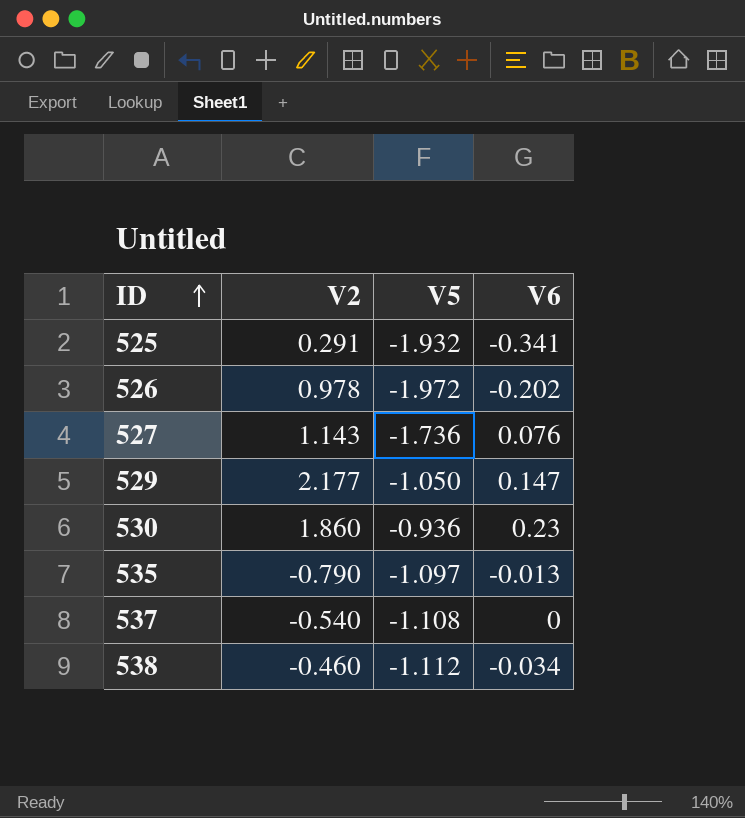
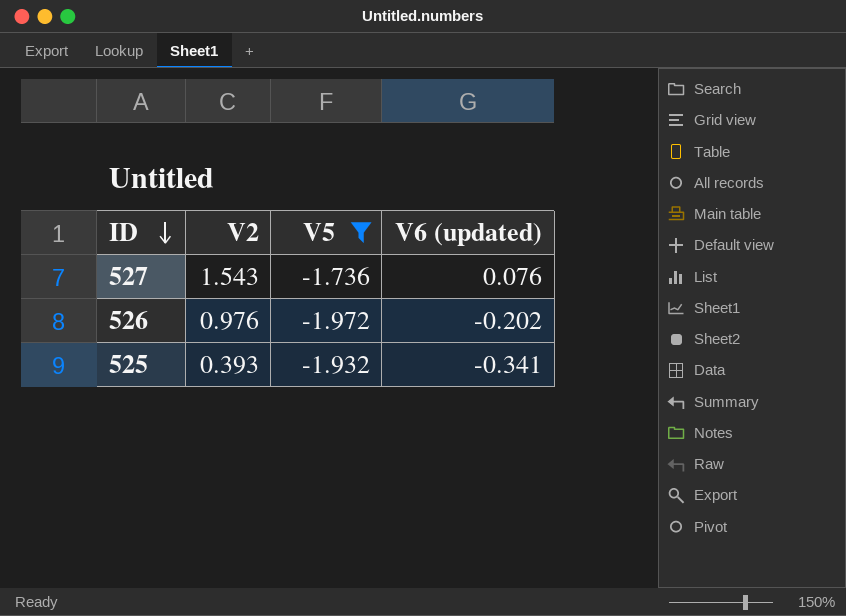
filter: none -> V5 <= -1.736
row order: ID ascending -> ID descending
column name: V6 -> V6 (updated)
527 | V2: 1.143 -> 1.543
526 | V2: 0.978 -> 0.976
525 | V2: 0.291 -> 0.393

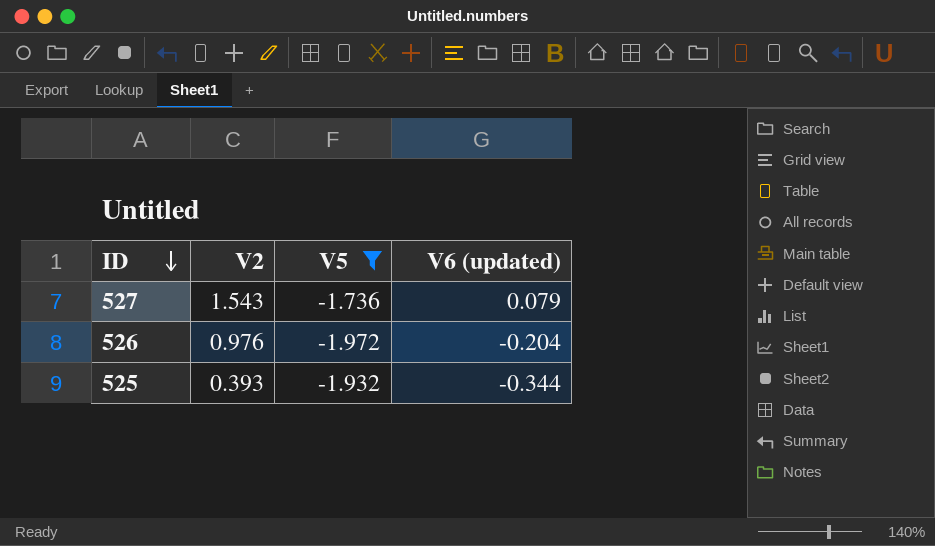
527 | V6 (updated): 0.076 -> 0.079
526 | V6 (updated): -0.202 -> -0.204
525 | V6 (updated): -0.341 -> -0.344

